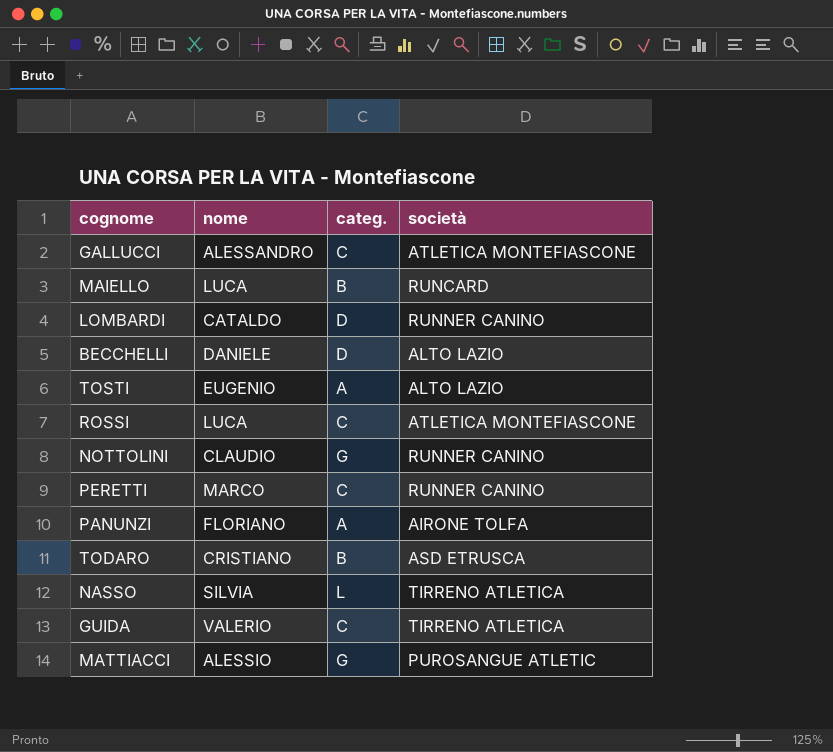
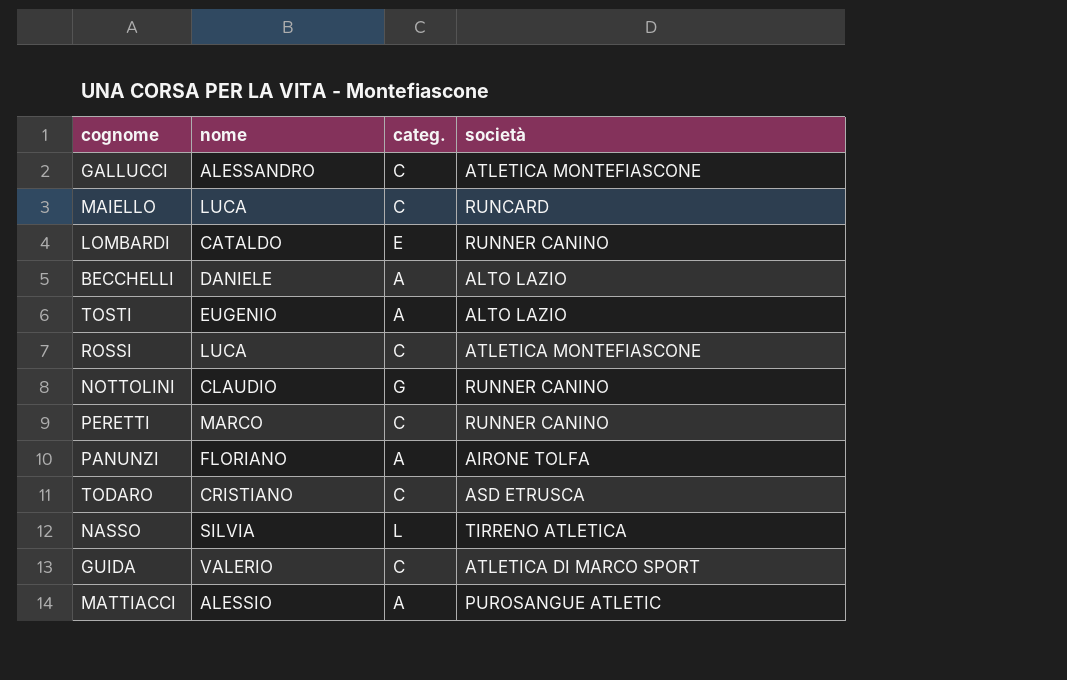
MAIELLO | categ.: B -> C
LOMBARDI | categ.: D -> E
BECCHELLI | categ.: D -> A
TODARO | categ.: B -> C
GUIDA | società: TIRRENO ATLETICA -> ATLETICA DI MARCO SPORT
MATTIACCI | categ.: G -> A

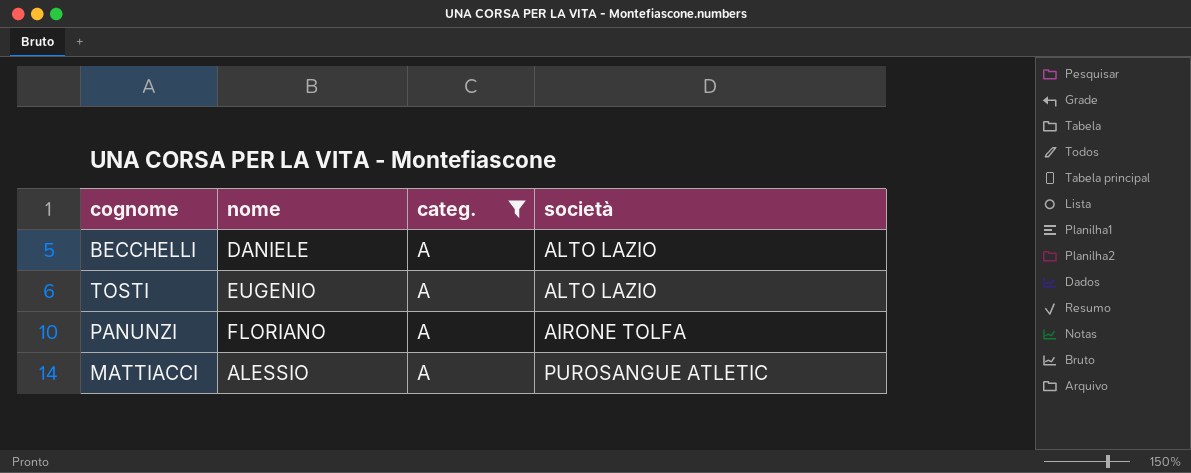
filter: none -> categ. = A

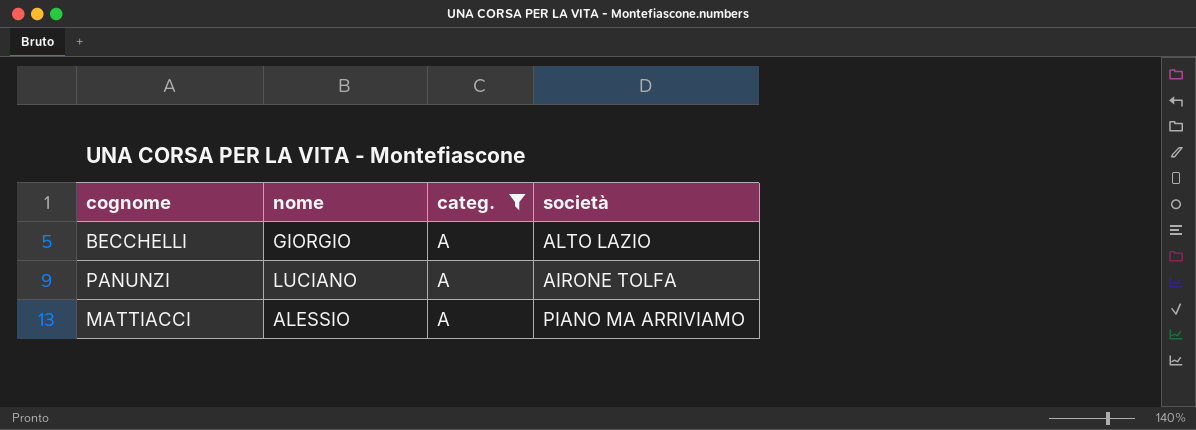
row TOSTI: EUGENIO | A | ALTO LAZIO -> none
BECCHELLI | nome: DANIELE -> GIORGIO
PANUNZI | nome: FLORIANO -> LUCIANO
MATTIACCI | società: PUROSANGUE ATLETIC -> PIANO MA ARRIVIAMO

